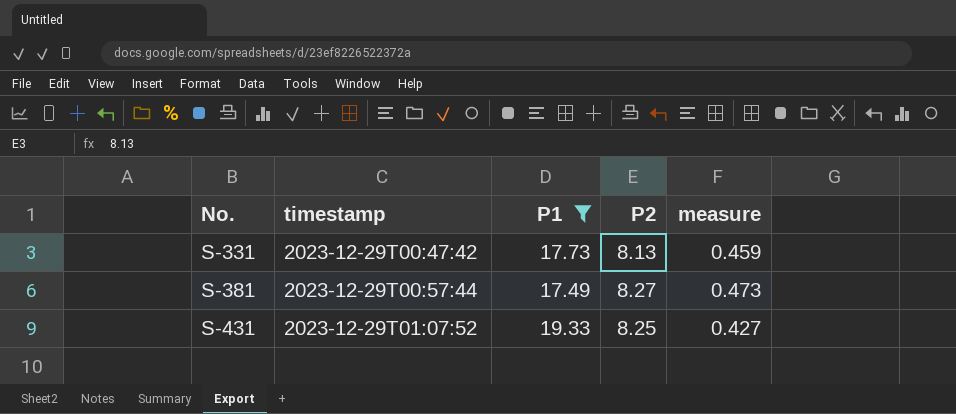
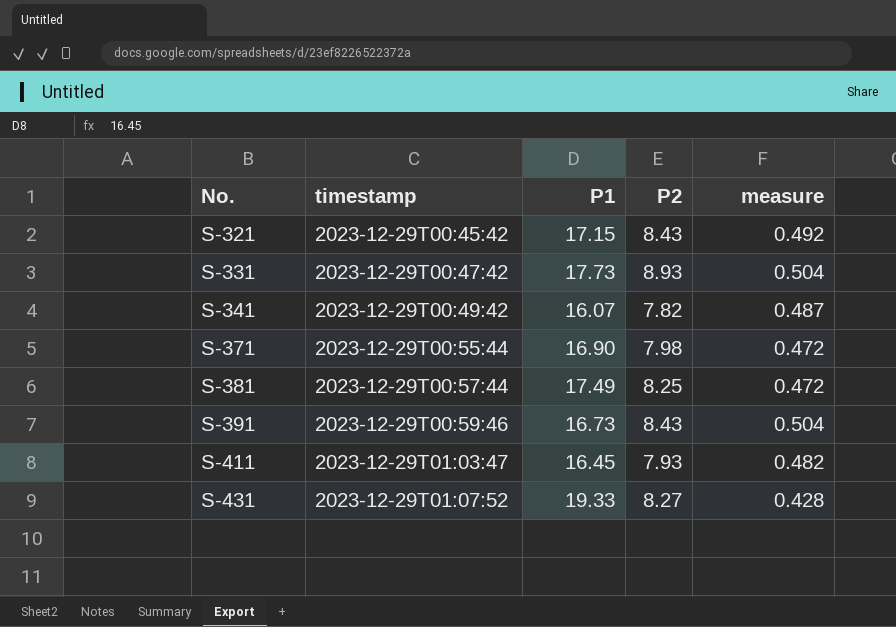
filter: P1 >= 17.49 -> none
S-331 | P2: 8.13 -> 8.93
S-331 | measure: 0.459 -> 0.504
S-381 | P2: 8.27 -> 8.25
S-381 | measure: 0.473 -> 0.472
S-431 | P2: 8.25 -> 8.27
S-431 | measure: 0.427 -> 0.428

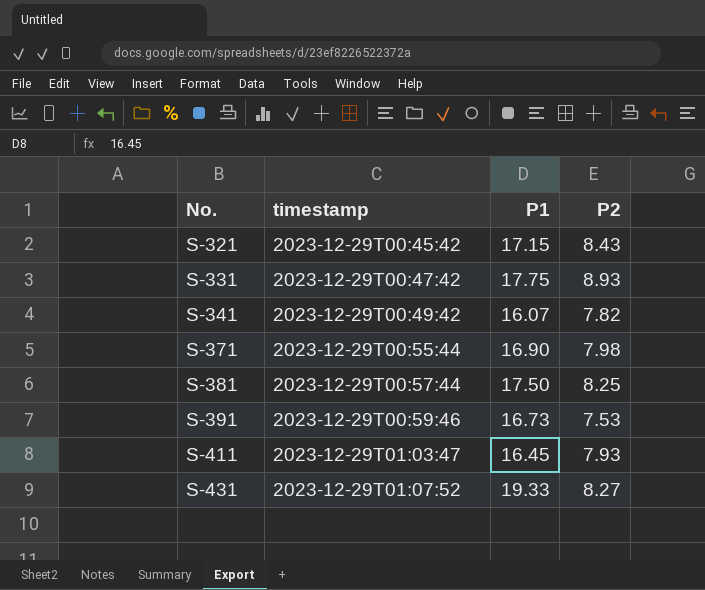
column measure | formula: [P2] / [P1] -> none
S-331 | P1: 17.73 -> 17.75
S-381 | P1: 17.49 -> 17.50
S-391 | P2: 8.43 -> 7.53

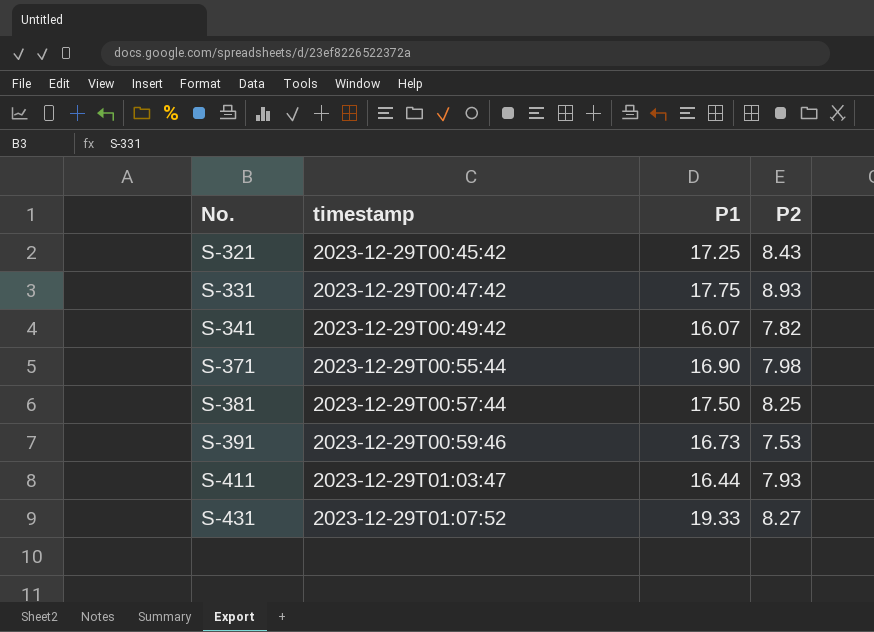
S-321 | P1: 17.15 -> 17.25
S-411 | P1: 16.45 -> 16.44

